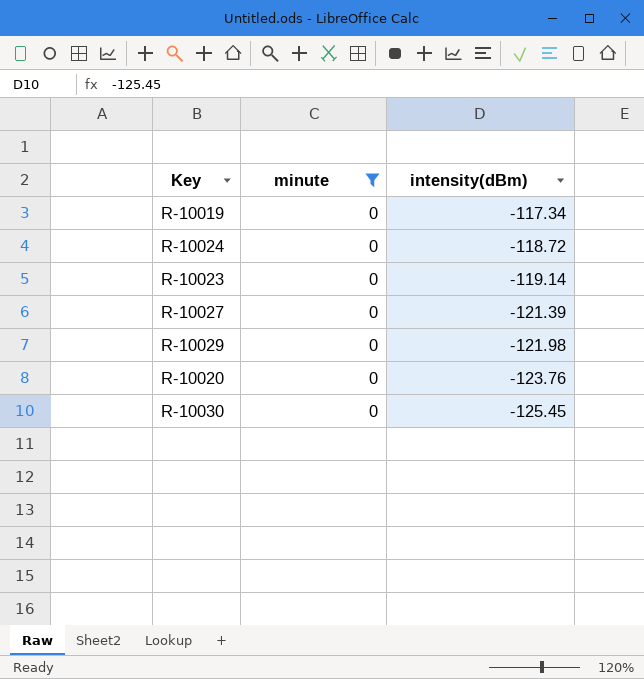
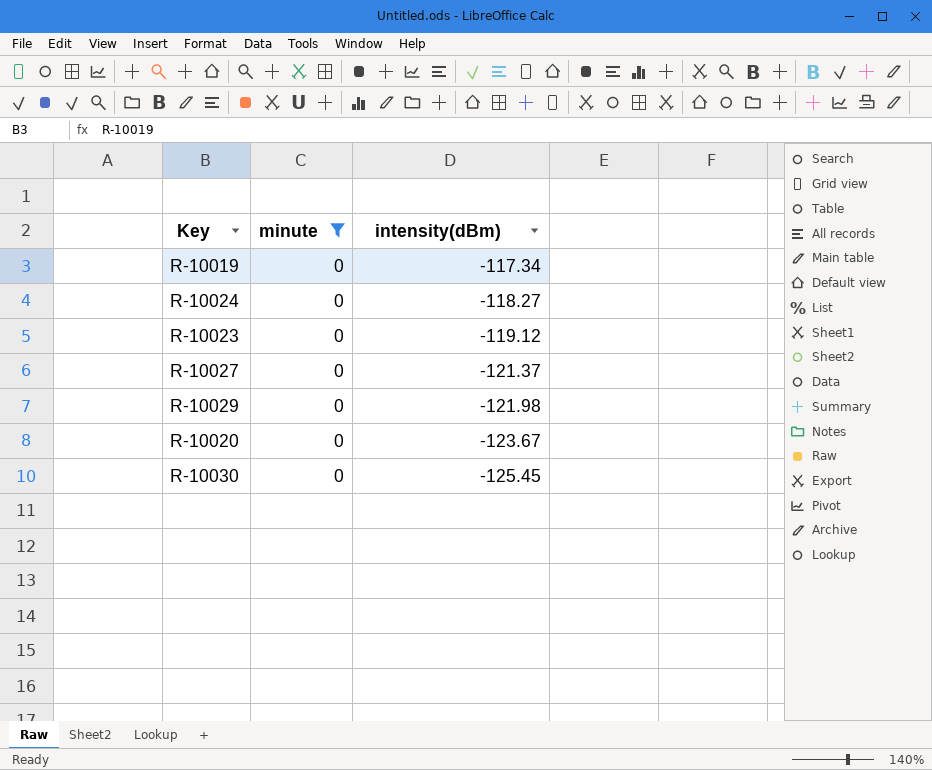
R-10024 | intensity(dBm): -118.72 -> -118.27
R-10023 | intensity(dBm): -119.14 -> -119.12
R-10027 | intensity(dBm): -121.39 -> -121.37
R-10020 | intensity(dBm): -123.76 -> -123.67

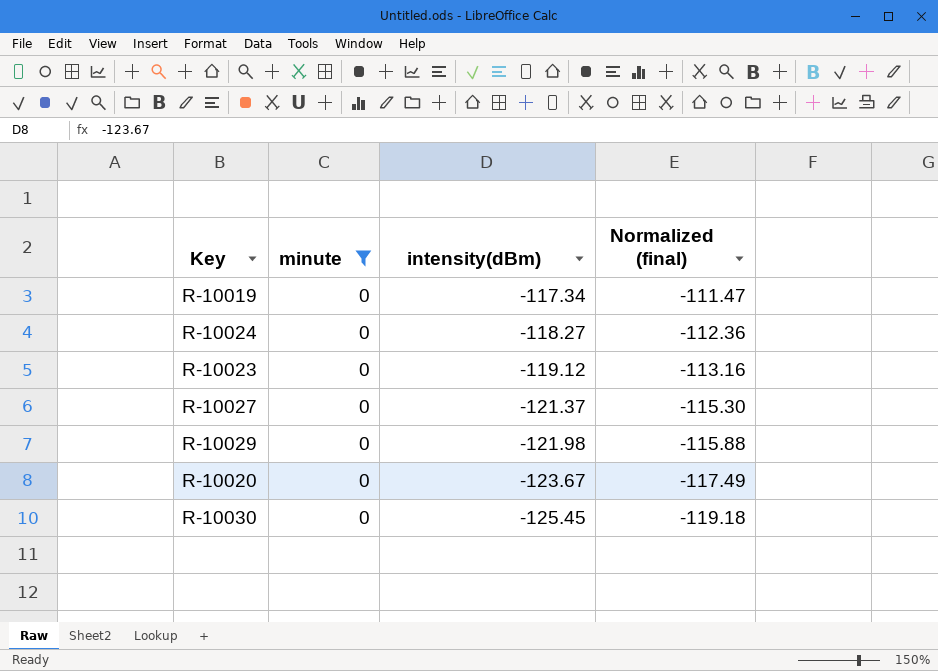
column Normalized (final) | formula: none -> [intensity(dBm)] * 0.95

